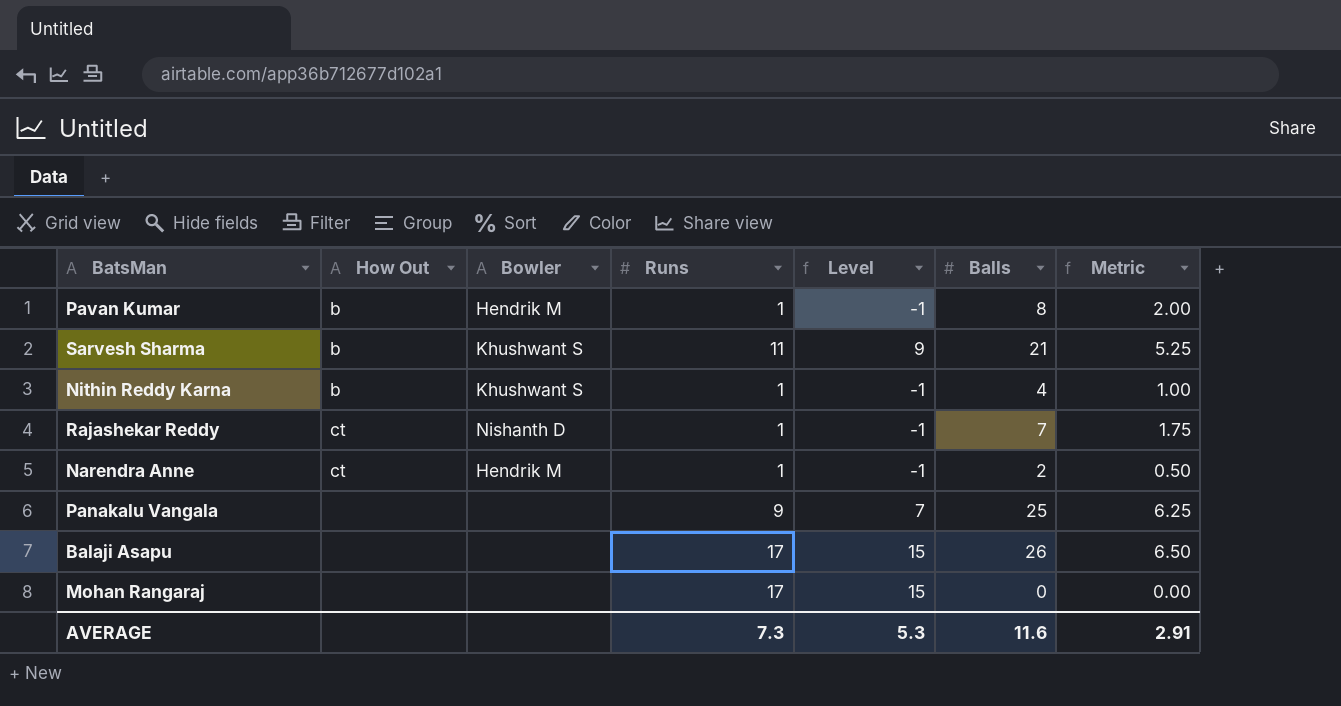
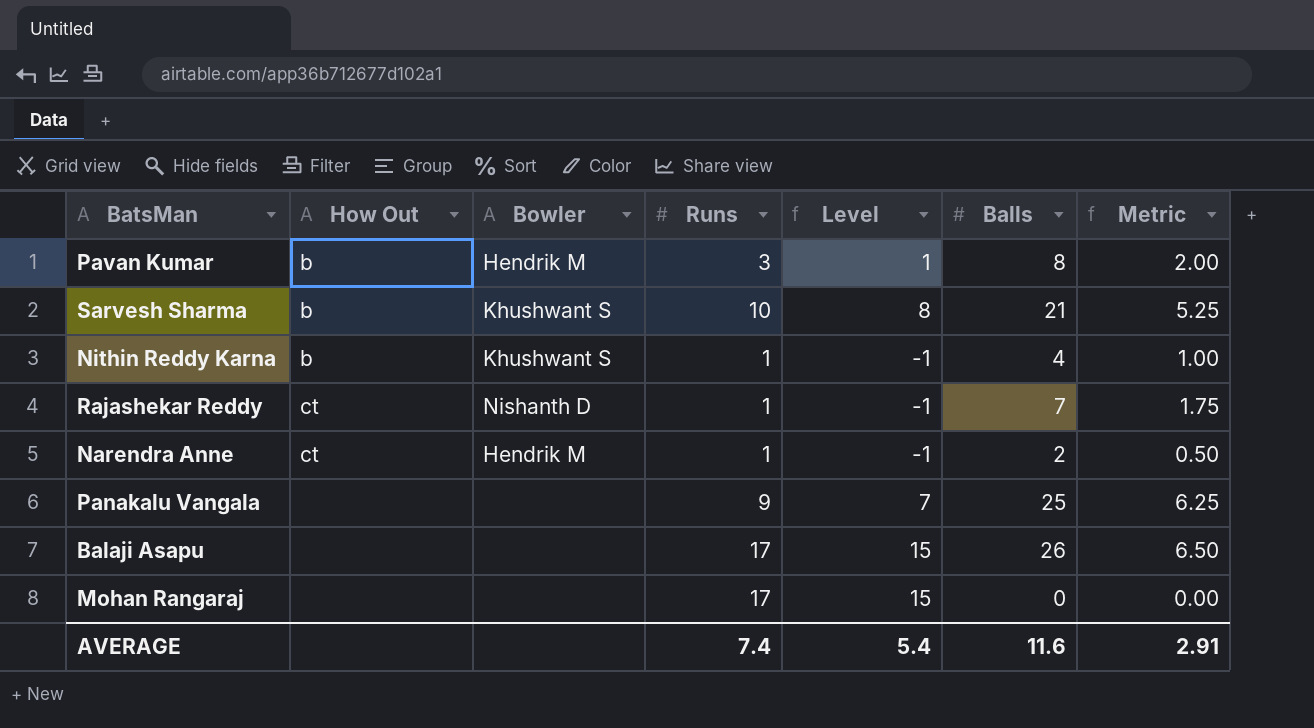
Pavan Kumar | Runs: 1 -> 3
Pavan Kumar | Level: -1 -> 1
Sarvesh Sharma | Runs: 11 -> 10
Sarvesh Sharma | Level: 9 -> 8
AVERAGE | Runs: 7.3 -> 7.4
AVERAGE | Level: 5.3 -> 5.4

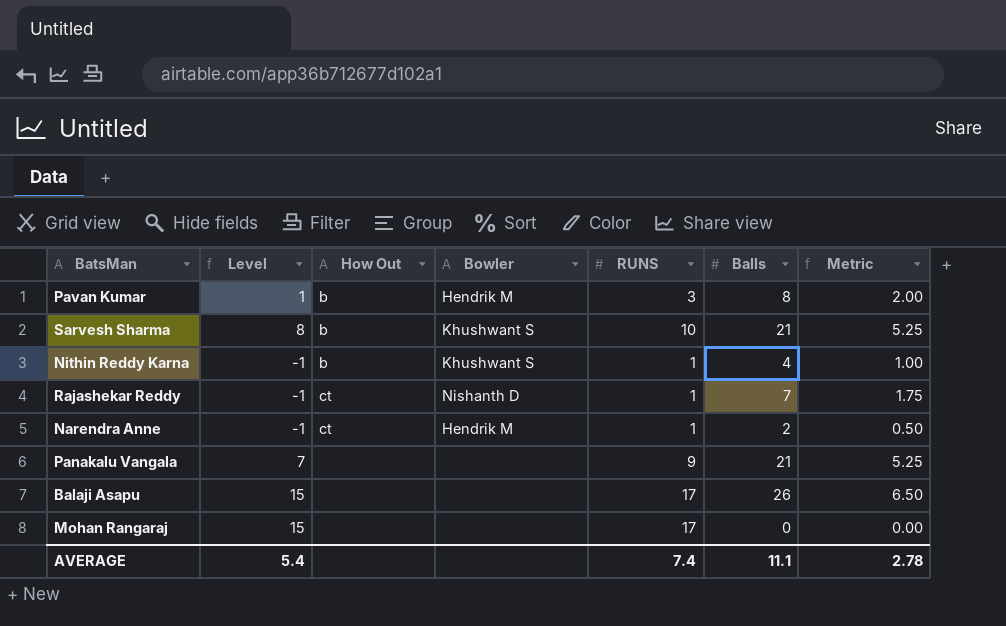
column Level | position: 5 -> 2
column name: Runs -> RUNS
Panakalu Vangala | Balls: 25 -> 21
Panakalu Vangala | Metric: 6.25 -> 5.25
AVERAGE | Balls: 11.6 -> 11.1
AVERAGE | Metric: 2.91 -> 2.78

